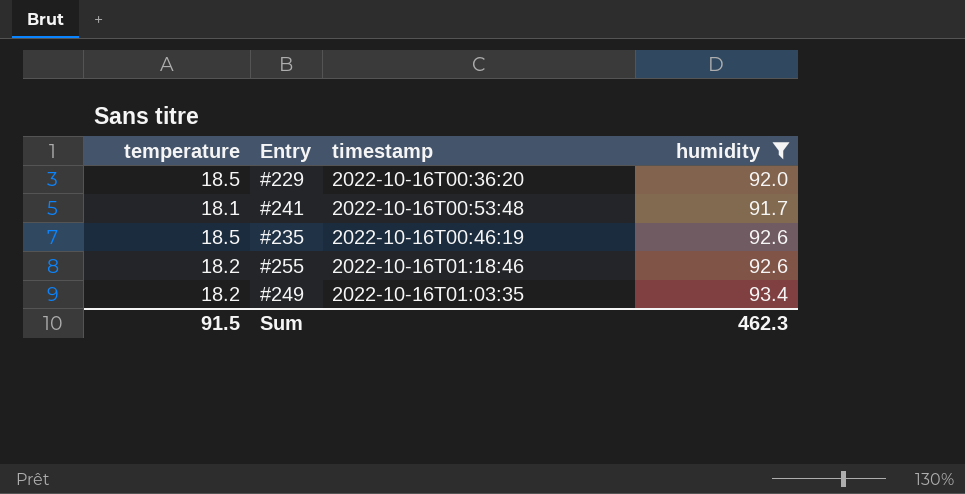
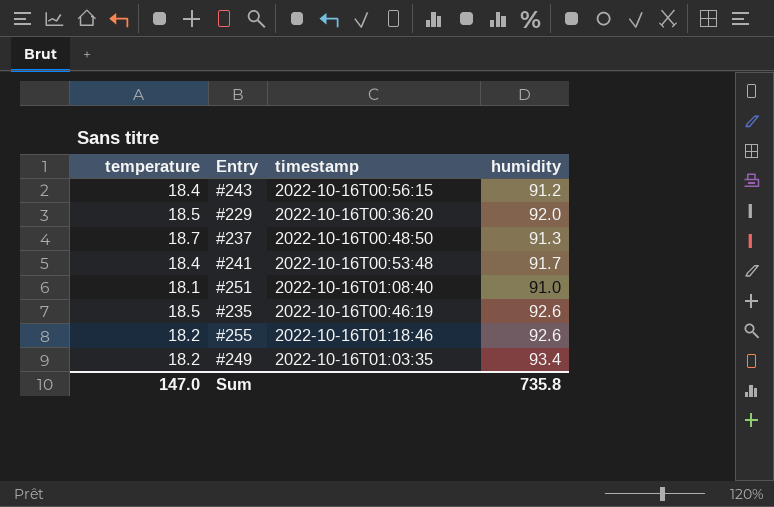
filter: humidity >= 91.7 -> none
#241 | temperature: 18.1 -> 18.4
Sum | temperature: 91.5 -> 147.0
Sum | humidity: 462.3 -> 735.8

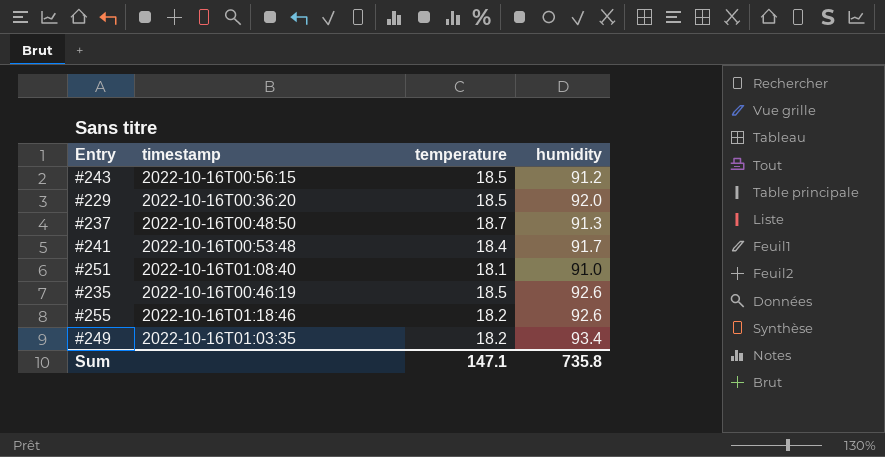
column temperature | position: 1 -> 3
#243 | temperature: 18.4 -> 18.5
Sum | temperature: 147.0 -> 147.1

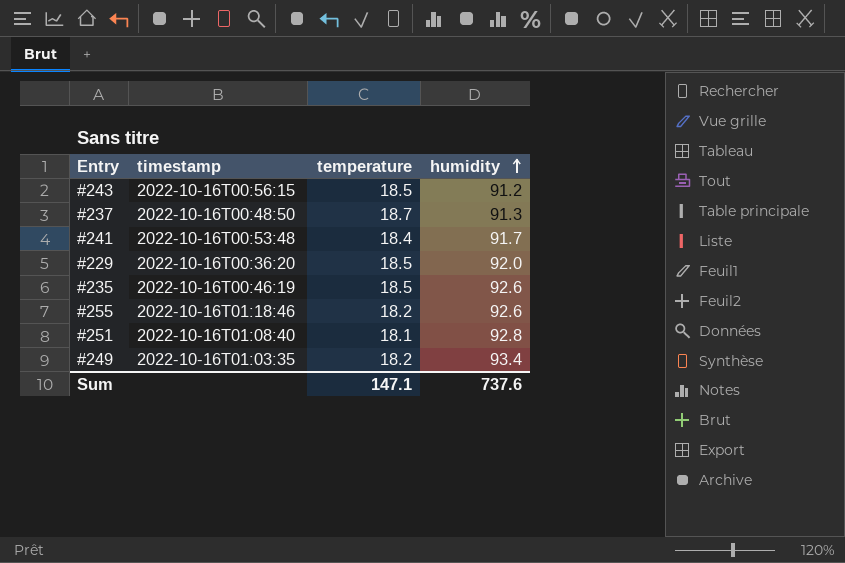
row order: none -> humidity ascending
#251 | humidity: 91.0 -> 92.8
Sum | humidity: 735.8 -> 737.6

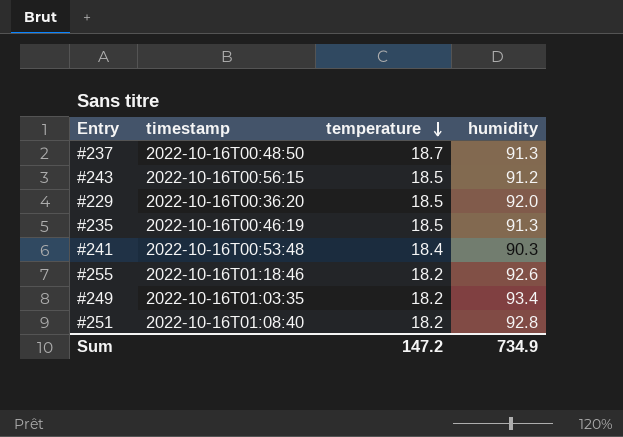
row order: humidity ascending -> temperature descending
#235 | humidity: 92.6 -> 91.3
#241 | humidity: 91.7 -> 90.3
#251 | temperature: 18.1 -> 18.2
Sum | temperature: 147.1 -> 147.2
Sum | humidity: 737.6 -> 734.9

